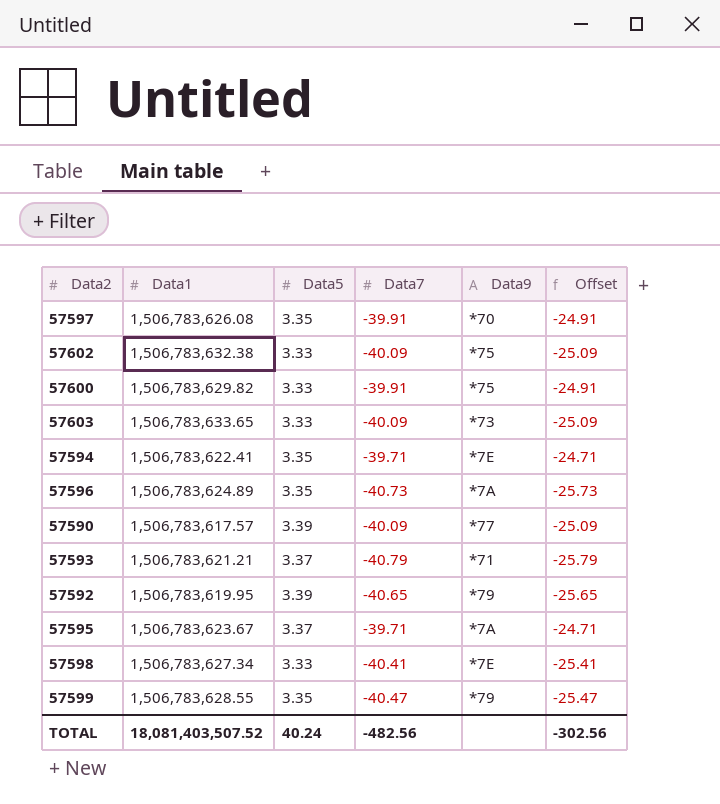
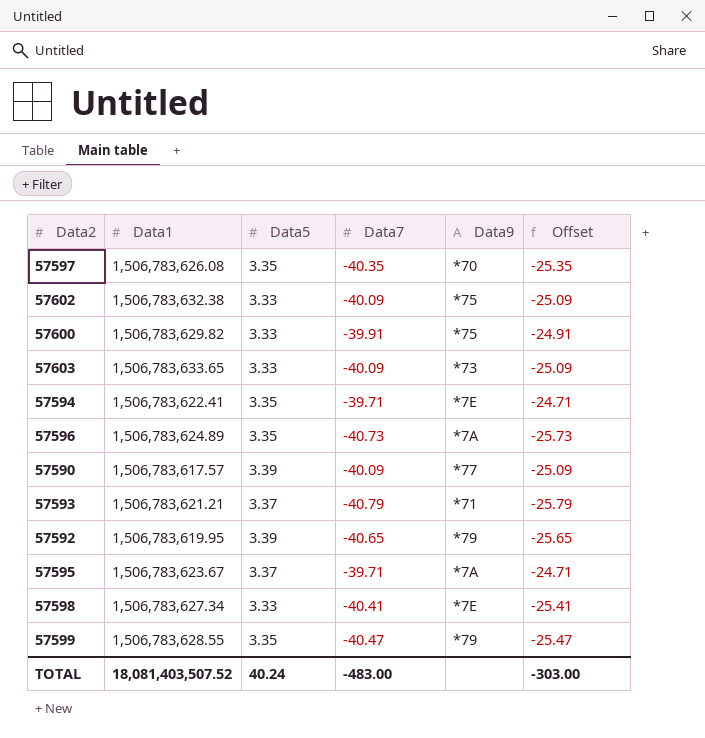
57597 | Data7: -39.91 -> -40.35
57597 | Offset: -24.91 -> -25.35
TOTAL | Data7: -482.56 -> -483.00
TOTAL | Offset: -302.56 -> -303.00

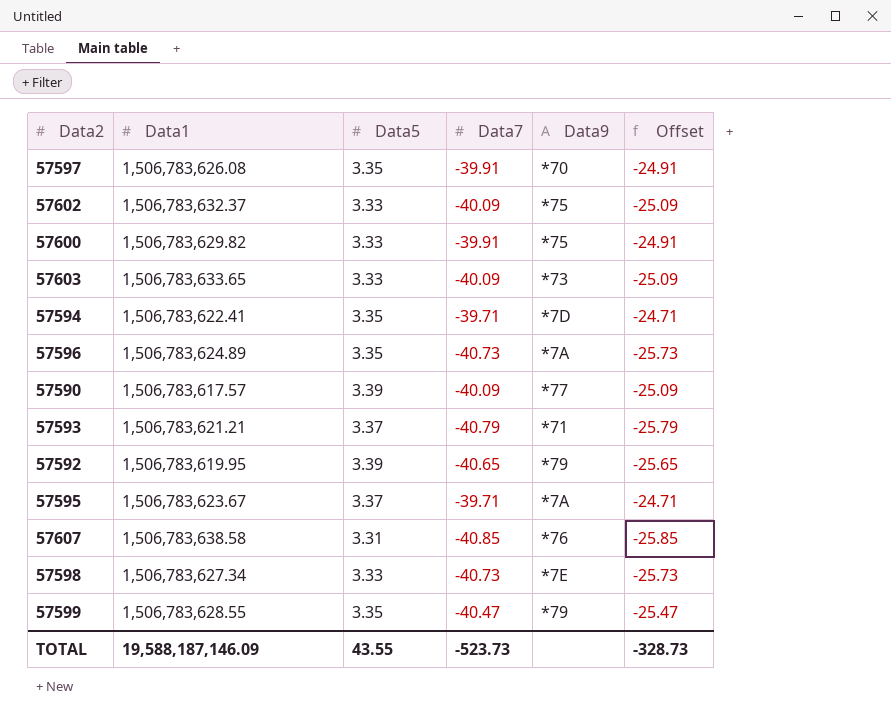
57597 | Data7: -40.35 -> -39.91
57597 | Offset: -25.35 -> -24.91
57602 | Data1: 1,506,783,632.38 -> 1,506,783,632.37
57594 | Data9: *7E -> *7D
row 57607: none -> 1,506,783,638.58 | 3.31 | -40.85 | *76 | -25.85
57598 | Data7: -40.41 -> -40.73
57598 | Offset: -25.41 -> -25.73
TOTAL | Data1: 18,081,403,507.52 -> 19,588,187,146.09
TOTAL | Data5: 40.24 -> 43.55
TOTAL | Data7: -483.00 -> -523.73
TOTAL | Offset: -303.00 -> -328.73

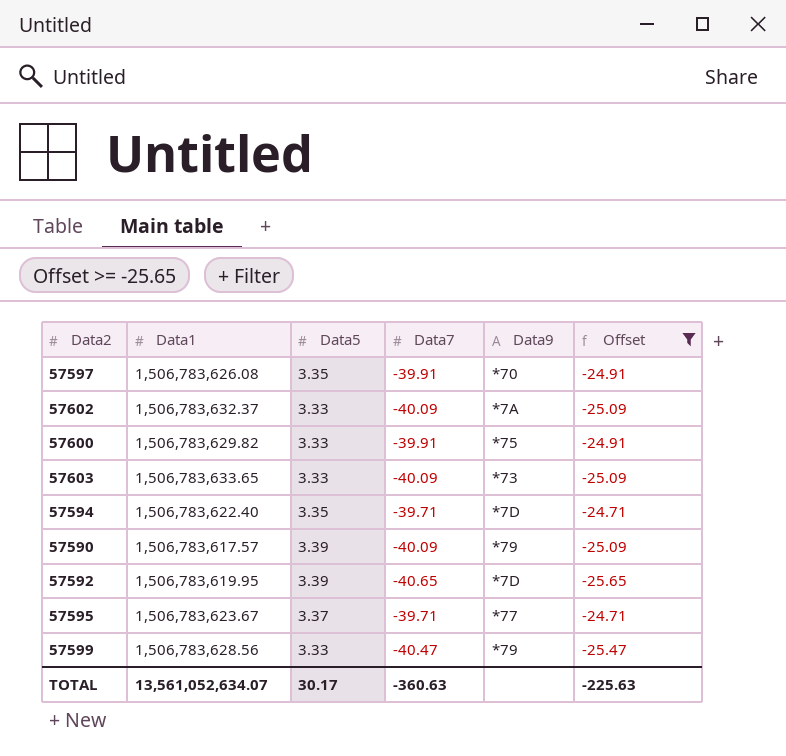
filter: none -> Offset >= -25.65
57602 | Data9: *75 -> *7A
57594 | Data1: 1,506,783,622.41 -> 1,506,783,622.40
57590 | Data9: *77 -> *79
57592 | Data9: *79 -> *7D
57595 | Data9: *7A -> *77
57599 | Data1: 1,506,783,628.55 -> 1,506,783,628.56
57599 | Data5: 3.35 -> 3.33
TOTAL | Data1: 19,588,187,146.09 -> 13,561,052,634.07
TOTAL | Data5: 43.55 -> 30.17
TOTAL | Data7: -523.73 -> -360.63
TOTAL | Offset: -328.73 -> -225.63

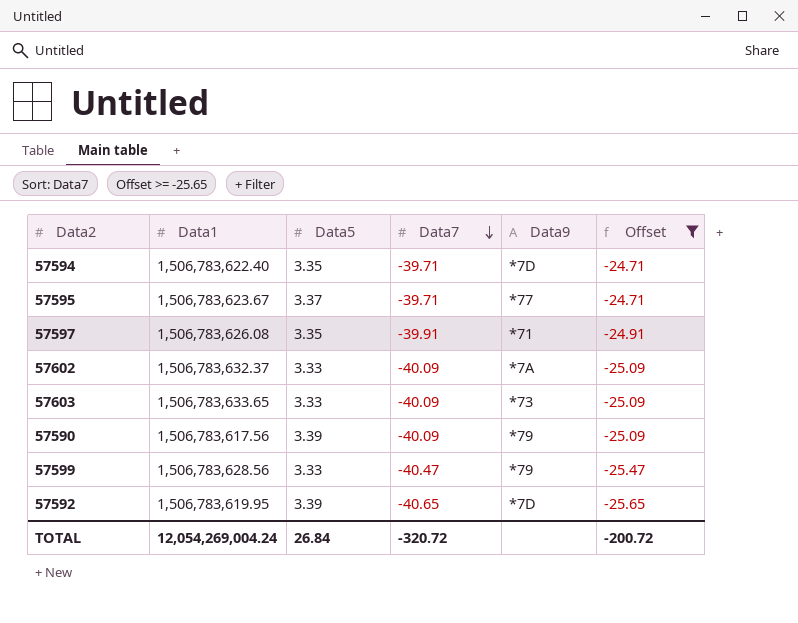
row order: none -> Data7 descending
row 57600: 1,506,783,629.82 | 3.33 | -39.91 | *75 | -24.91 -> none
57597 | Data9: *70 -> *71
57590 | Data1: 1,506,783,617.57 -> 1,506,783,617.56
TOTAL | Data1: 13,561,052,634.07 -> 12,054,269,004.24
TOTAL | Data5: 30.17 -> 26.84
TOTAL | Data7: -360.63 -> -320.72
TOTAL | Offset: -225.63 -> -200.72

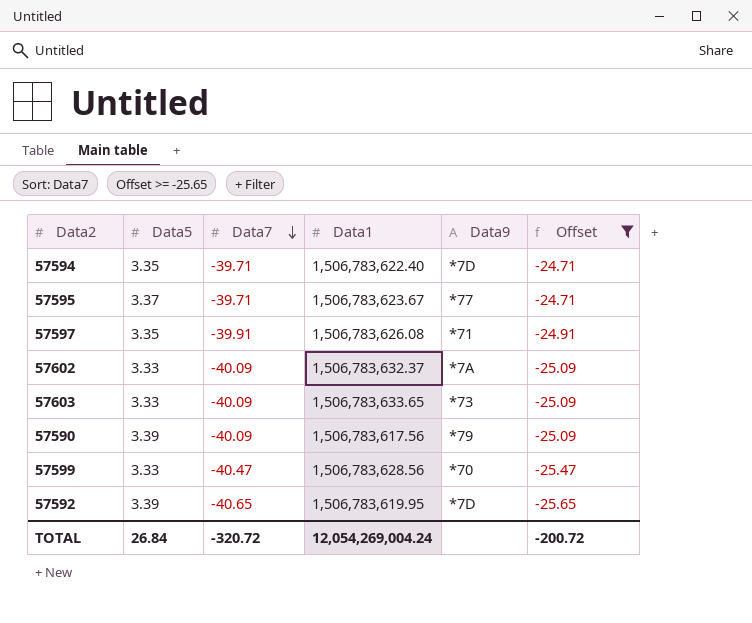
column Data1 | position: 2 -> 4
57599 | Data9: *79 -> *70

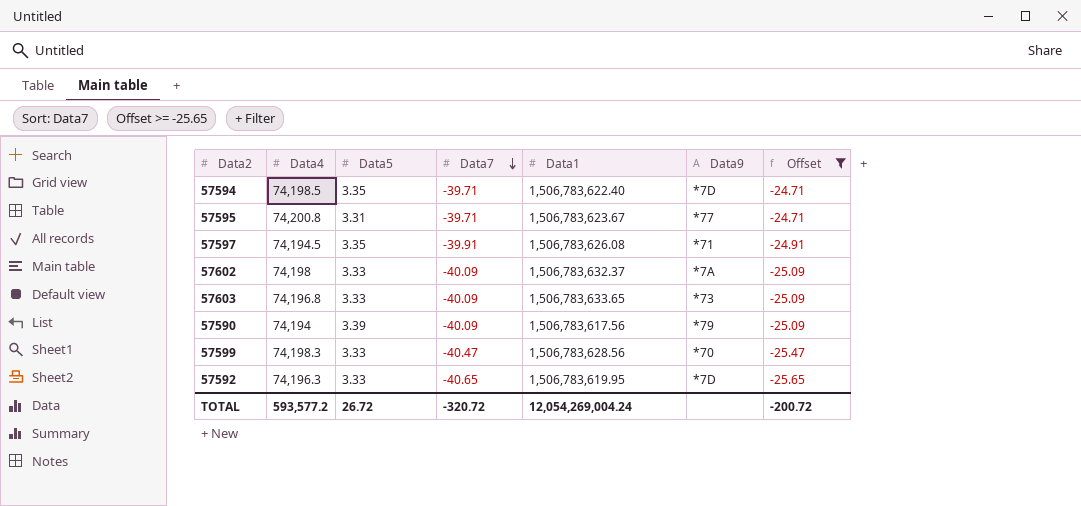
column Data4 | position: none -> 2
57595 | Data5: 3.37 -> 3.31
57592 | Data5: 3.39 -> 3.33
TOTAL | Data5: 26.84 -> 26.72

